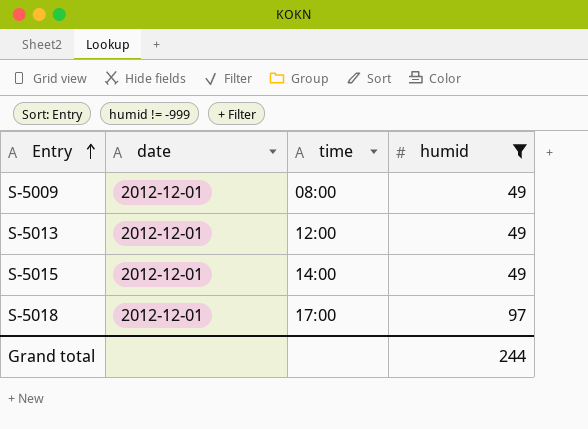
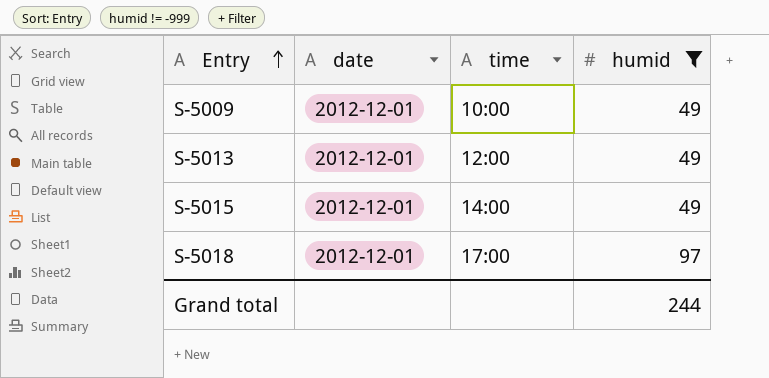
S-5009 | time: 08:00 -> 10:00

